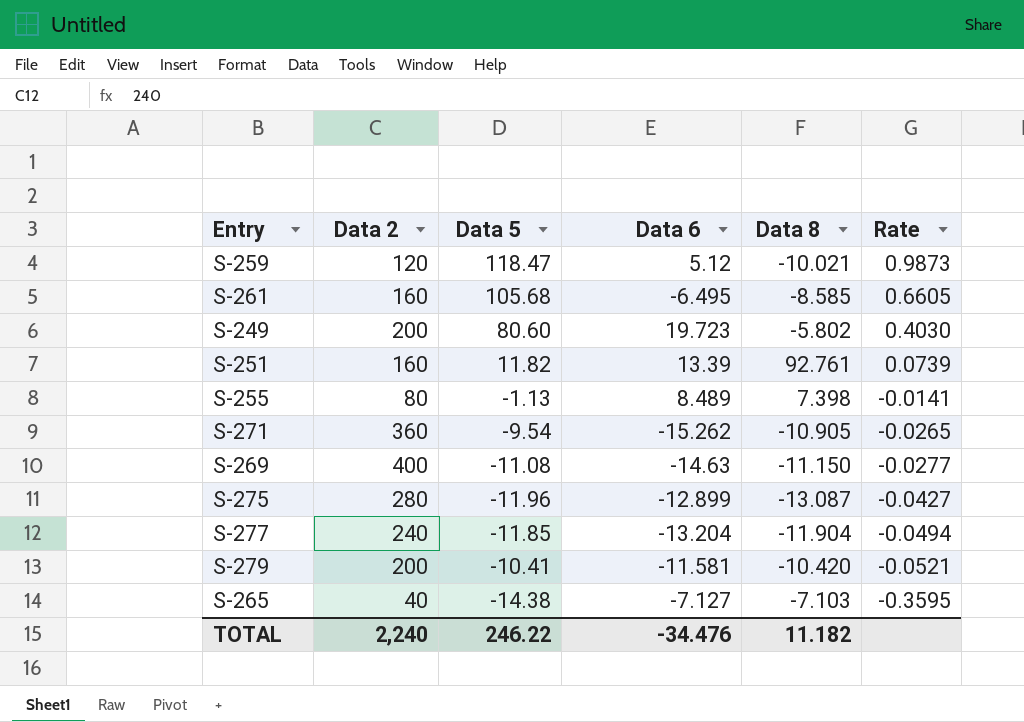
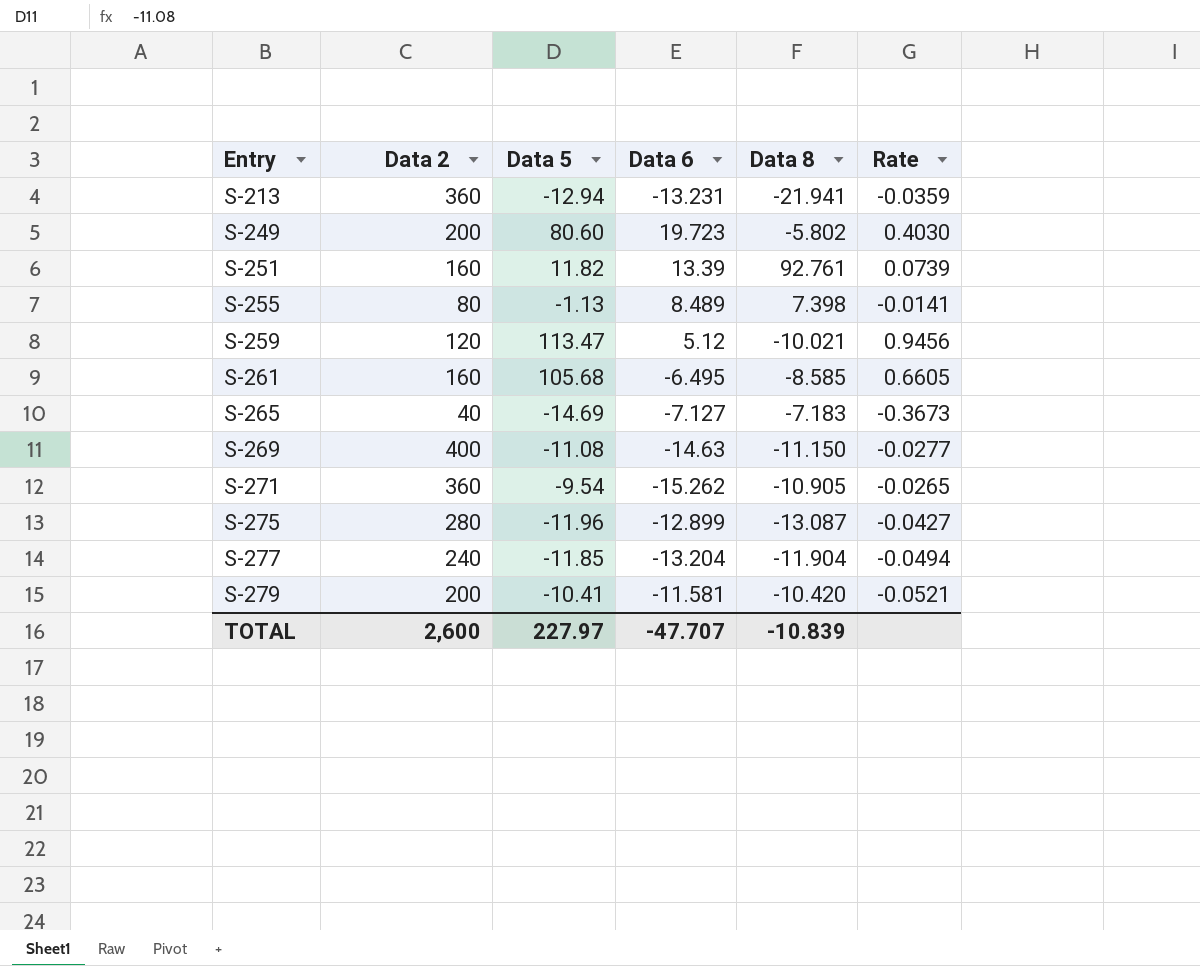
row order: Rate descending -> Entry ascending
row S-213: none -> 360 | -12.94 | -13.231 | -21.941 | -0.0359
S-259 | Data 5: 118.47 -> 113.47
S-259 | Rate: 0.9873 -> 0.9456
S-265 | Data 5: -14.38 -> -14.69
S-265 | Data 8: -7.103 -> -7.183
S-265 | Rate: -0.3595 -> -0.3673
TOTAL | Data 2: 2,240 -> 2,600
TOTAL | Data 5: 246.22 -> 227.97
TOTAL | Data 6: -34.476 -> -47.707
TOTAL | Data 8: 11.182 -> -10.839

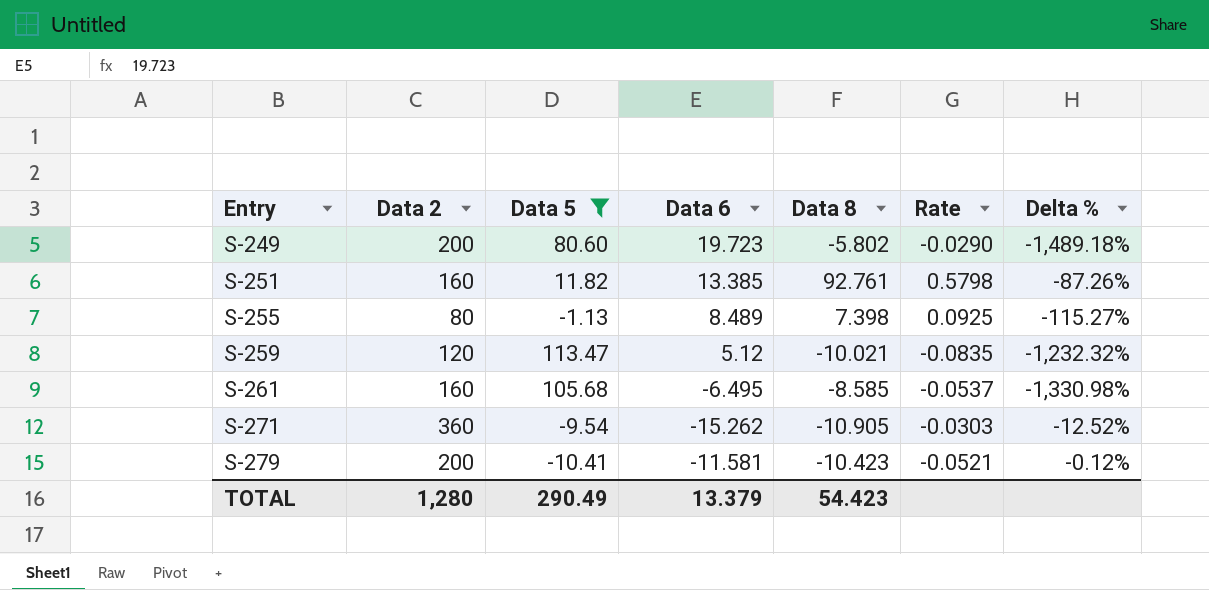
filter: none -> Data 5 >= -10.41
column Rate | formula: [Data 5] / [Data 2] -> [Data 8] / [Data 2]
column Delta % | formula: none -> ([Data 5] - [Data 8]) / [Data 8]
S-251 | Data 6: 13.39 -> 13.385
S-279 | Data 8: -10.420 -> -10.423
TOTAL | Data 2: 2,600 -> 1,280
TOTAL | Data 5: 227.97 -> 290.49
TOTAL | Data 6: -47.707 -> 13.379
TOTAL | Data 8: -10.839 -> 54.423

